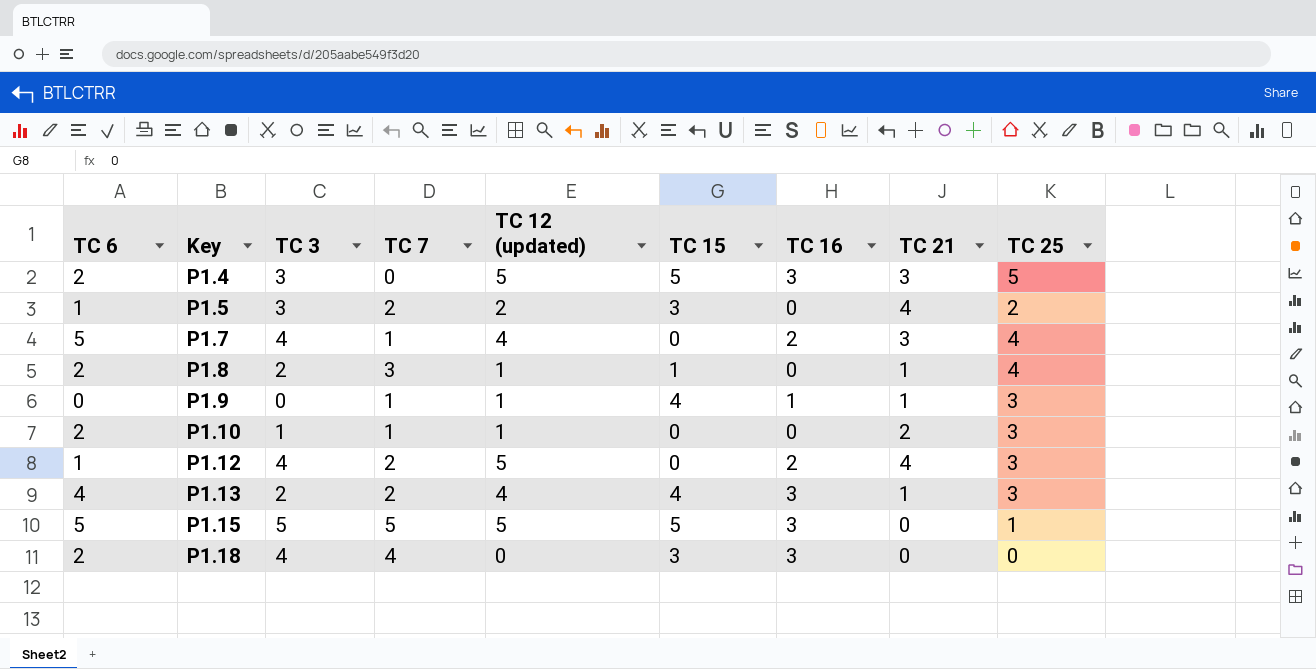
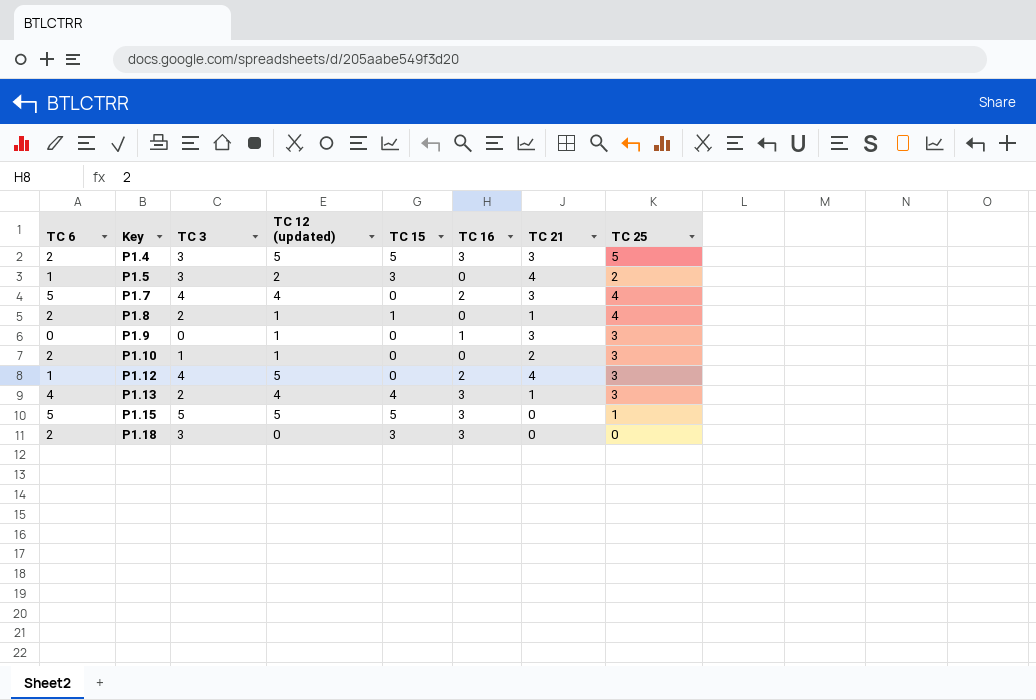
column TC 7 | position: 4 -> none
P1.9 | TC 15: 4 -> 0
P1.9 | TC 21: 1 -> 3
P1.18 | TC 3: 4 -> 3

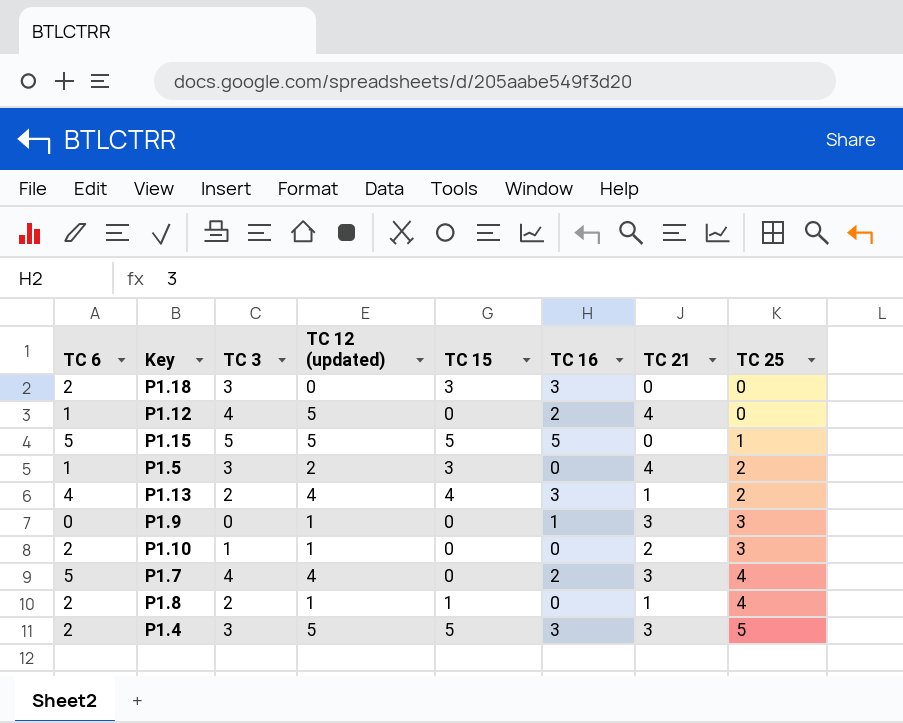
row order: Key ascending -> TC 25 ascending
P1.12 | TC 25: 3 -> 0
P1.15 | TC 16: 3 -> 5
P1.13 | TC 25: 3 -> 2

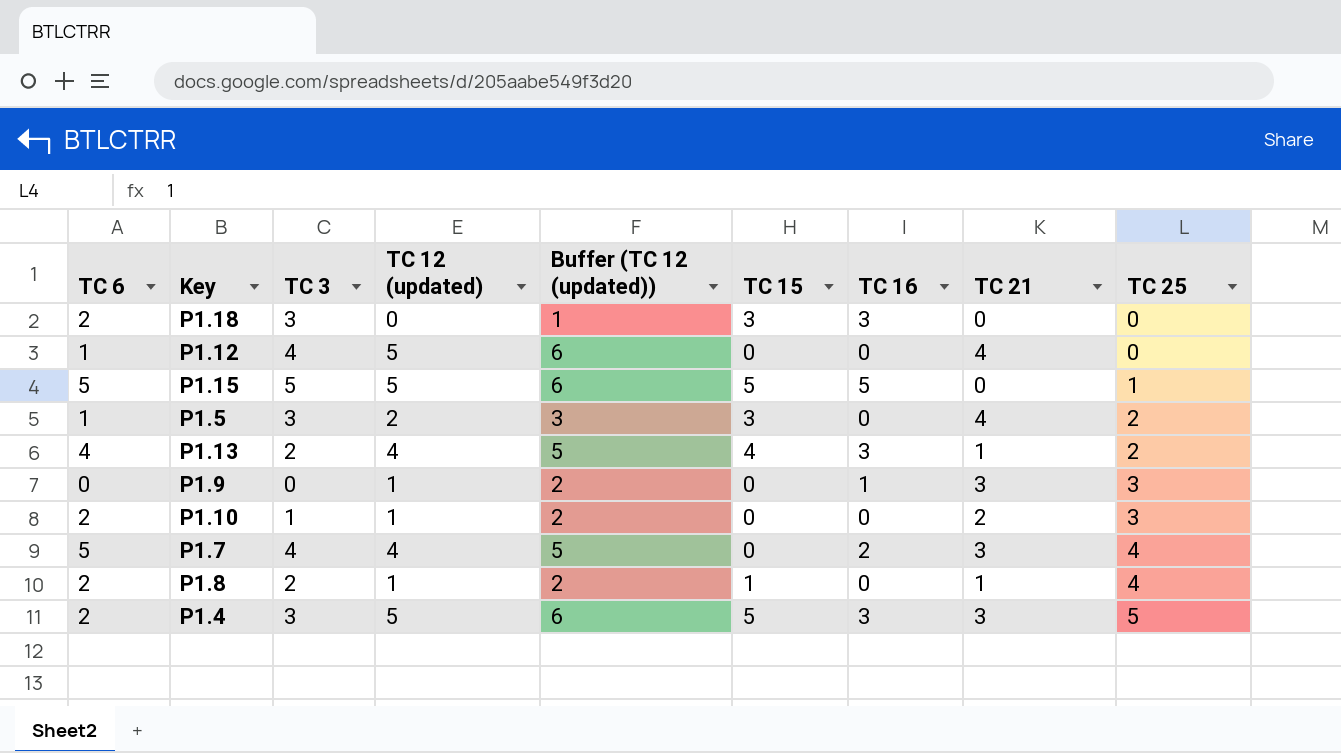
column Buffer (TC 12 (updated)) | formula: none -> [TC 12 (updated)] + 1
P1.12 | TC 16: 2 -> 0

